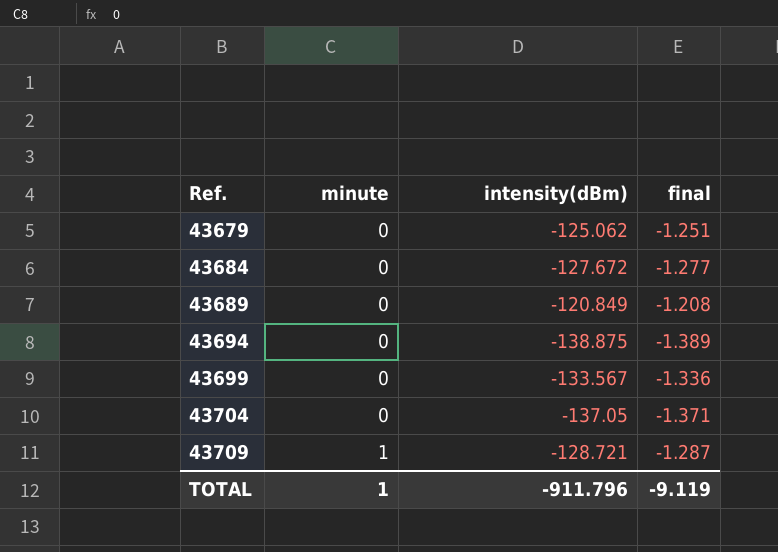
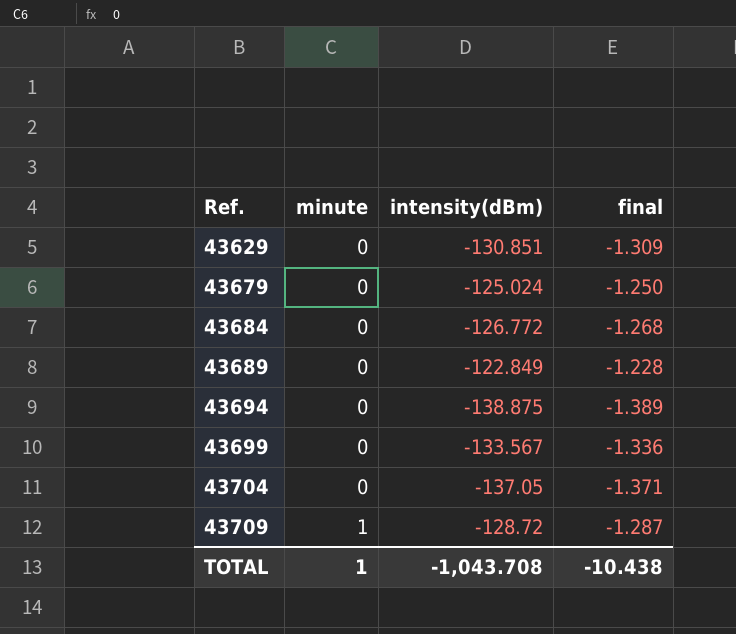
row 43629: none -> 0 | -130.851 | -1.309
43679 | intensity(dBm): -125.062 -> -125.024
43679 | final: -1.251 -> -1.250
43684 | intensity(dBm): -127.672 -> -126.772
43684 | final: -1.277 -> -1.268
43689 | intensity(dBm): -120.849 -> -122.849
43689 | final: -1.208 -> -1.228
43709 | intensity(dBm): -128.721 -> -128.72
TOTAL | intensity(dBm): -911.796 -> -1,043.708
TOTAL | final: -9.119 -> -10.438

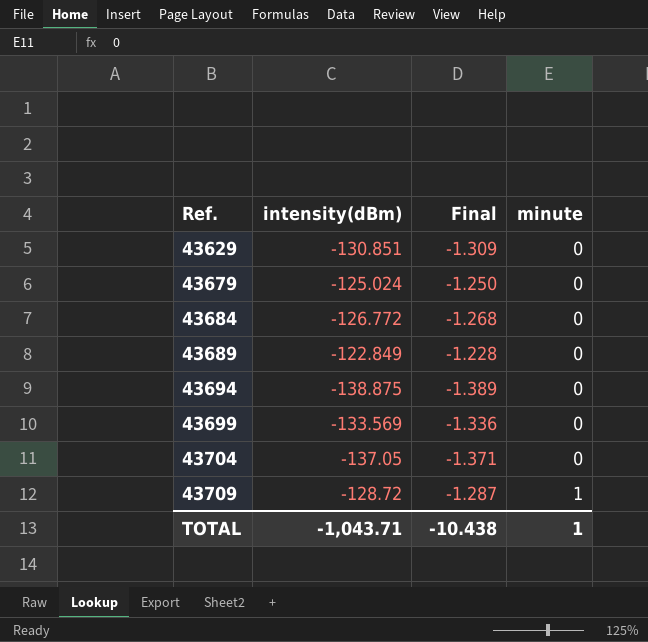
column name: final -> Final
column minute | position: 2 -> 4
43699 | intensity(dBm): -133.567 -> -133.569
TOTAL | intensity(dBm): -1,043.708 -> -1,043.71

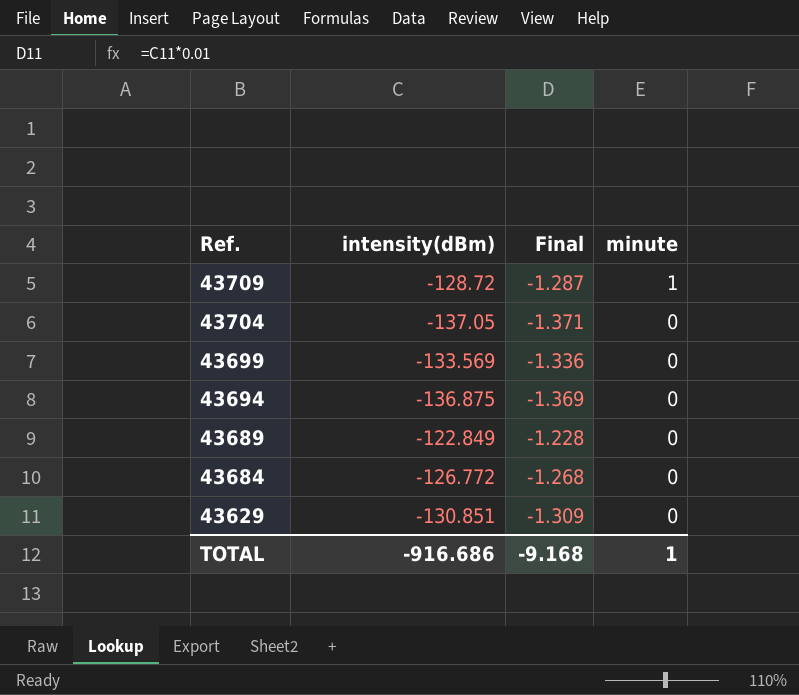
row order: Ref. ascending -> Ref. descending
row 43679: -125.024 | -1.250 | 0 -> none
43694 | intensity(dBm): -138.875 -> -136.875
43694 | Final: -1.389 -> -1.369
TOTAL | intensity(dBm): -1,043.71 -> -916.686
TOTAL | Final: -10.438 -> -9.168

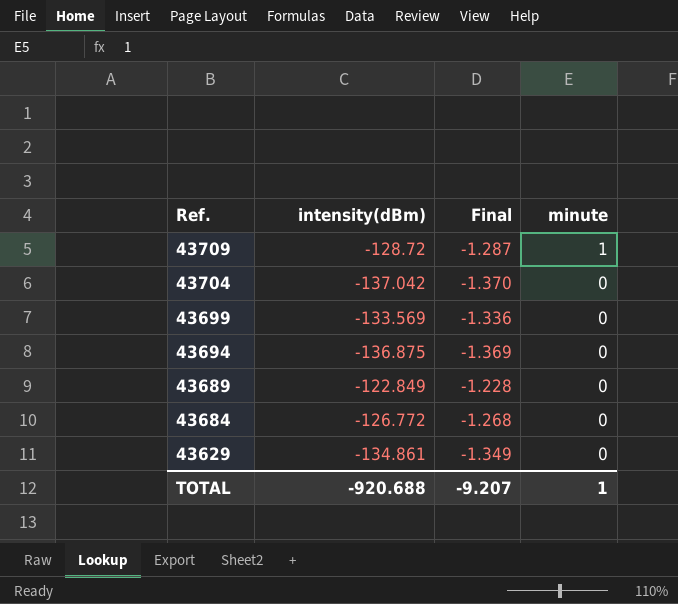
43704 | intensity(dBm): -137.05 -> -137.042
43704 | Final: -1.371 -> -1.370
43629 | intensity(dBm): -130.851 -> -134.861
43629 | Final: -1.309 -> -1.349
TOTAL | intensity(dBm): -916.686 -> -920.688
TOTAL | Final: -9.168 -> -9.207

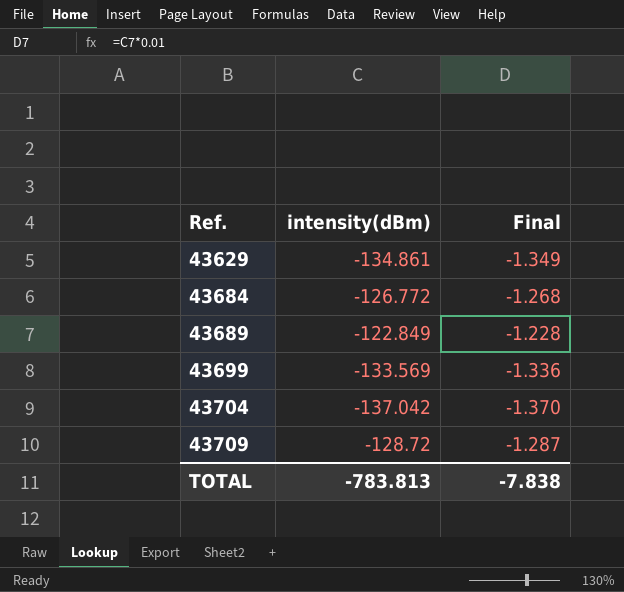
row order: Ref. descending -> Ref. ascending
column minute | position: 4 -> none
row 43694: -136.875 | -1.369 | 0 -> none
TOTAL | intensity(dBm): -920.688 -> -783.813
TOTAL | Final: -9.207 -> -7.838

